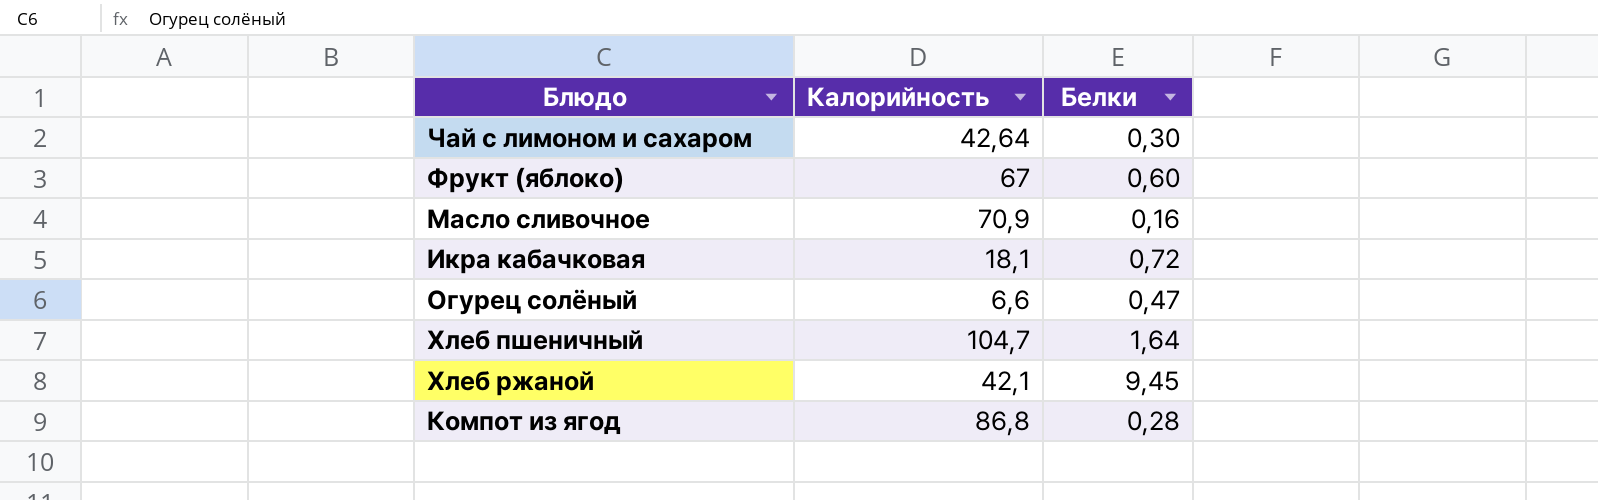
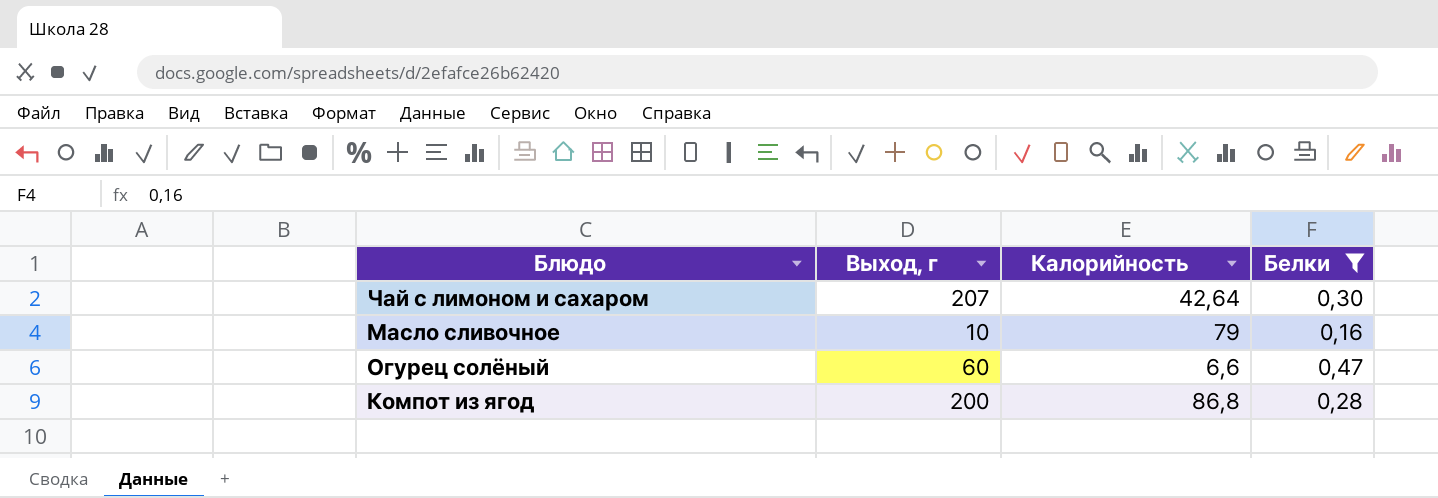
filter: none -> Белки <= 0,47
column Выход, г | position: none -> 2
Масло сливочное | Калорийность: 70,9 -> 79

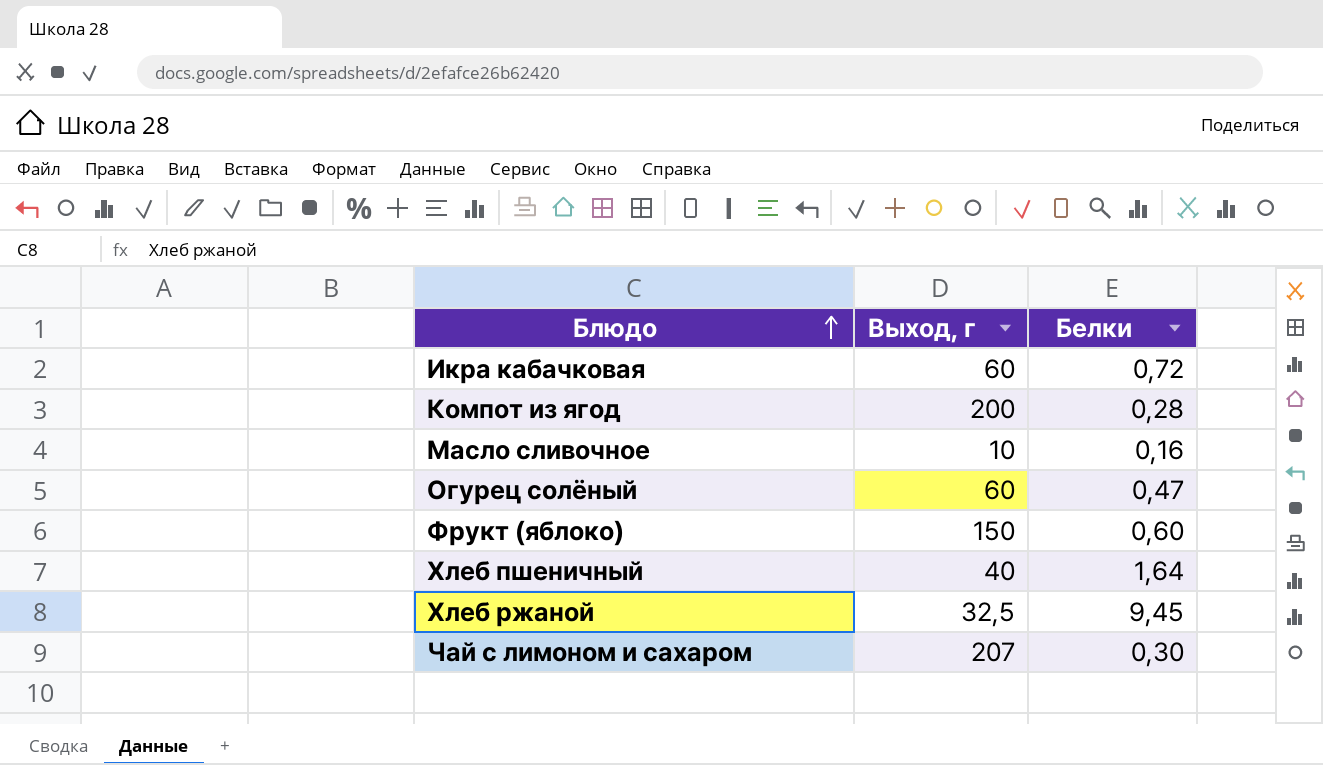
filter: Белки <= 0,47 -> none
row order: none -> Блюдо ascending
column Калорийность | position: 3 -> none

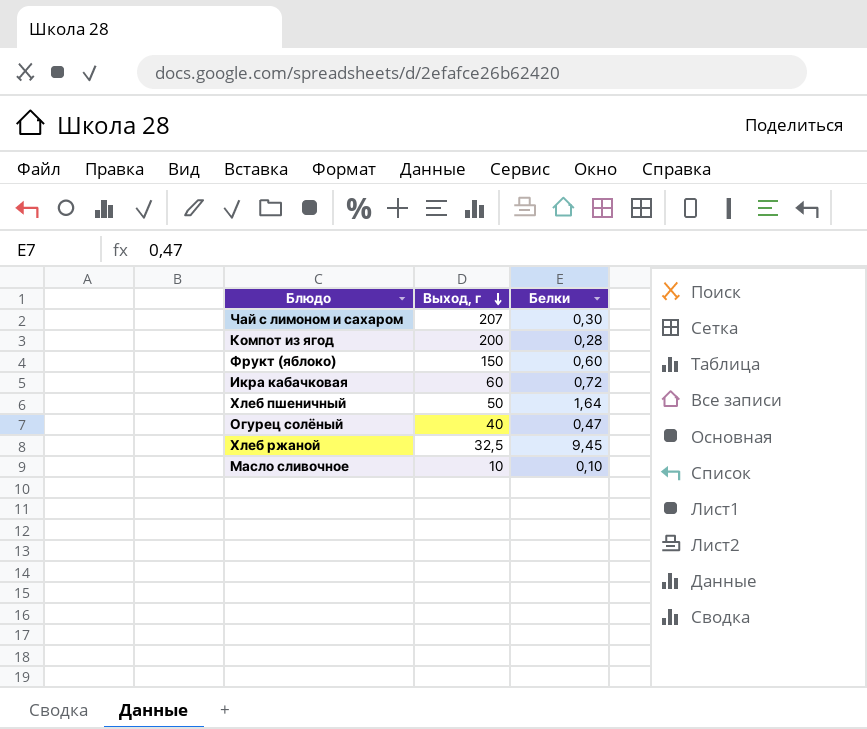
row order: Блюдо ascending -> Выход, г descending
Хлеб пшеничный | Выход, г: 40 -> 50
Огурец солёный | Выход, г: 60 -> 40
Масло сливочное | Белки: 0,16 -> 0,10

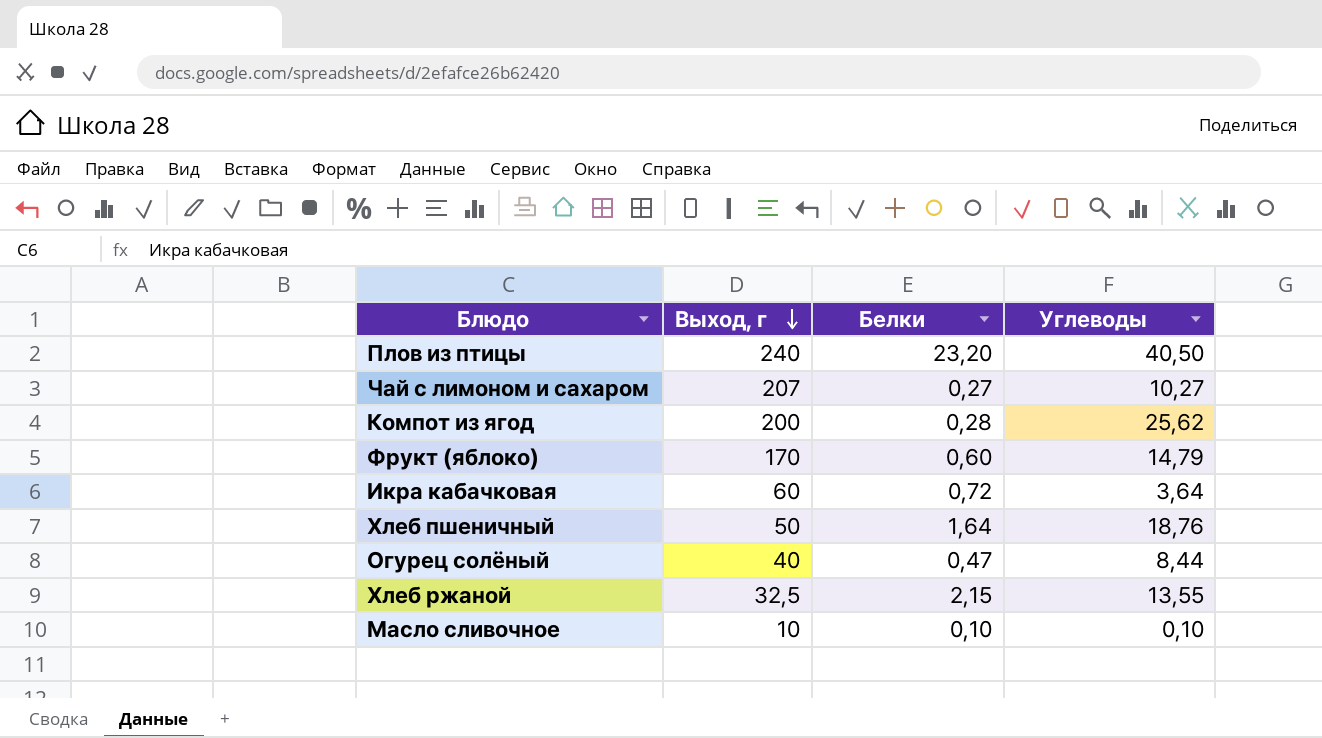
column Углеводы | position: none -> 4
row Плов из птицы: none -> 240 | 23,20 | 40,50
Чай с лимоном и cахаром | Белки: 0,30 -> 0,27
Фрукт (яблоко) | Выход, г: 150 -> 170
Хлеб ржаной | Белки: 9,45 -> 2,15

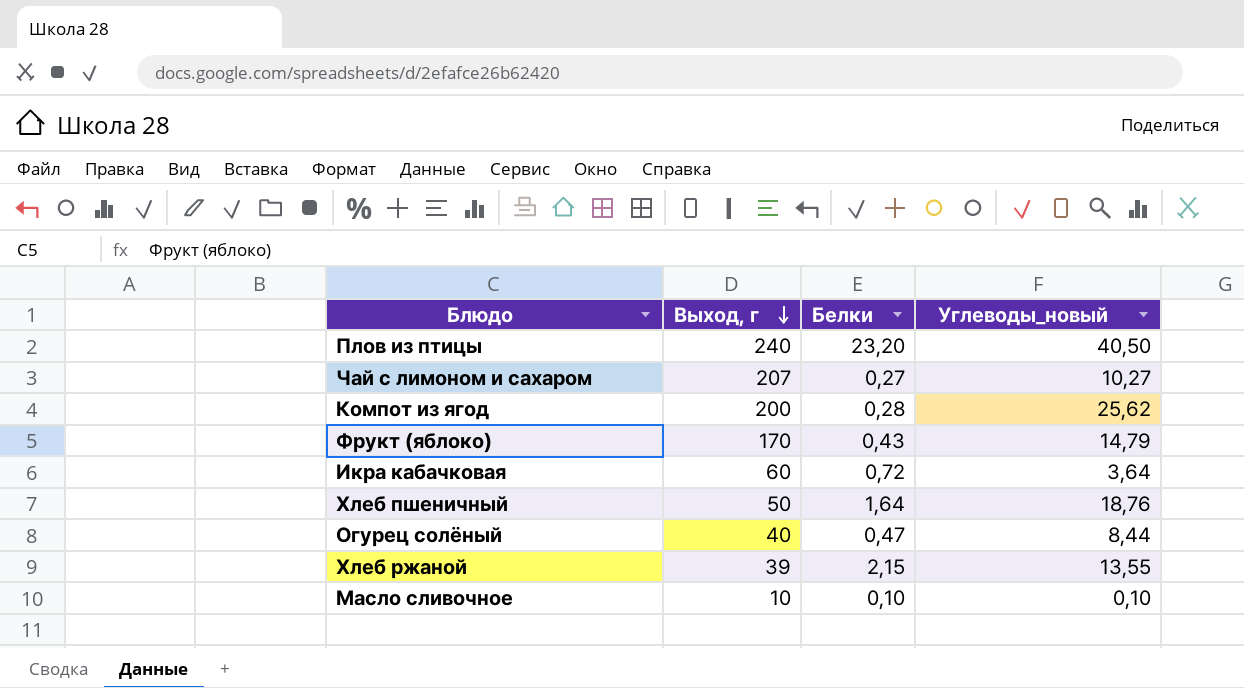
column name: Углеводы -> Углеводы_новый
Фрукт (яблоко) | Белки: 0,60 -> 0,43
Хлеб ржаной | Выход, г: 32,5 -> 39

